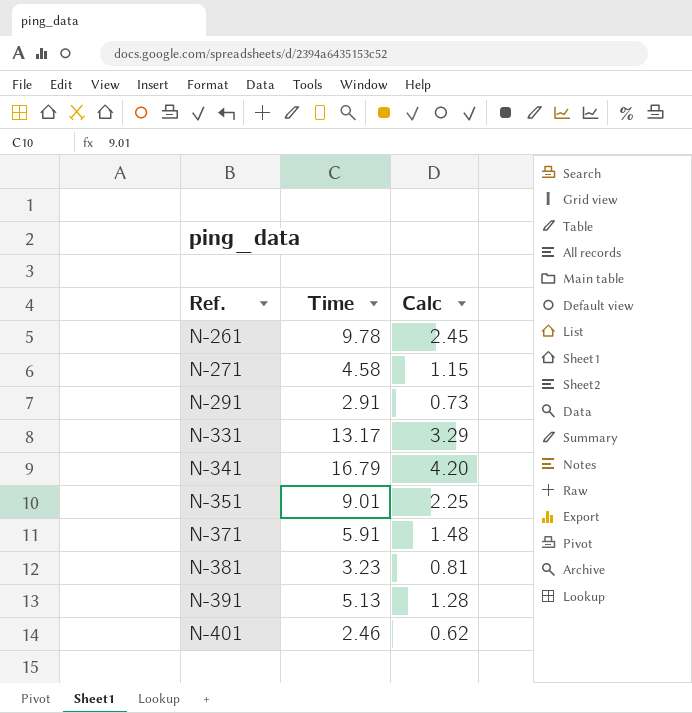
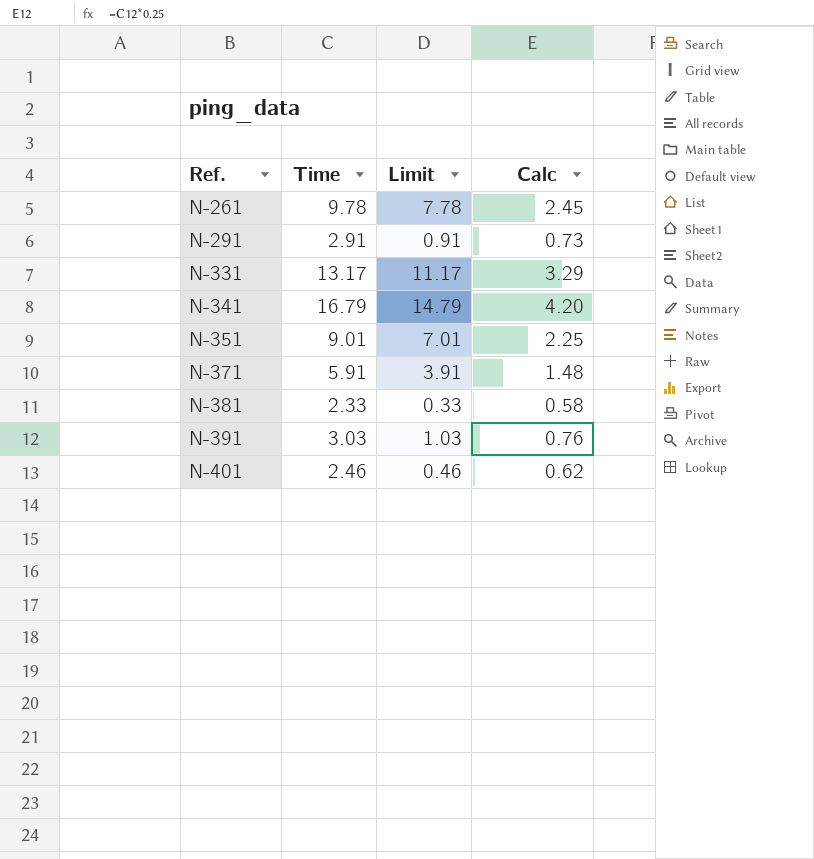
column Limit | formula: none -> [Time] - 2
row N-271: 4.58 | 1.15 -> none
N-381 | Time: 3.23 -> 2.33
N-381 | Calc: 0.81 -> 0.58
N-391 | Time: 5.13 -> 3.03
N-391 | Calc: 1.28 -> 0.76

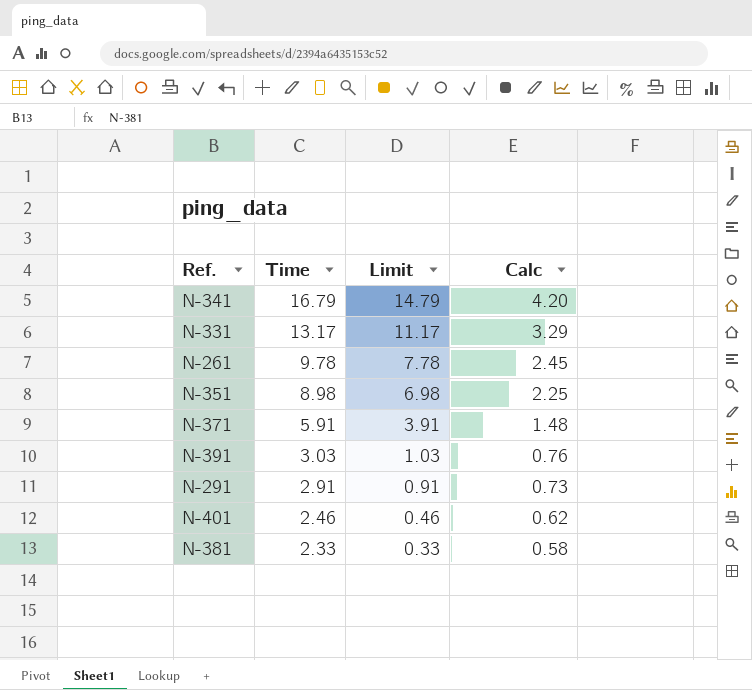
row order: Ref. ascending -> Time descending
N-351 | Time: 9.01 -> 8.98
N-351 | Limit: 7.01 -> 6.98

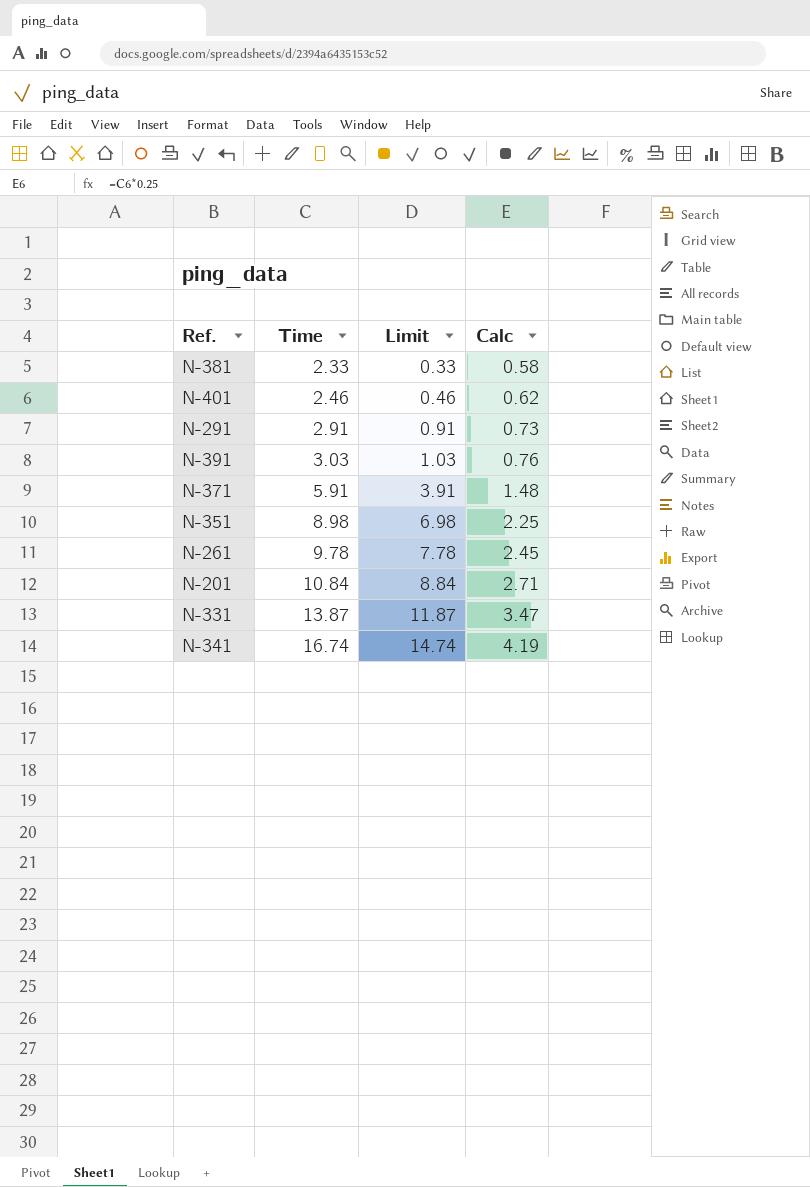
row order: Time descending -> Time ascending
row N-201: none -> 10.84 | 8.84 | 2.71
N-331 | Time: 13.17 -> 13.87
N-331 | Limit: 11.17 -> 11.87
N-331 | Calc: 3.29 -> 3.47
N-341 | Time: 16.79 -> 16.74
N-341 | Limit: 14.79 -> 14.74
N-341 | Calc: 4.20 -> 4.19

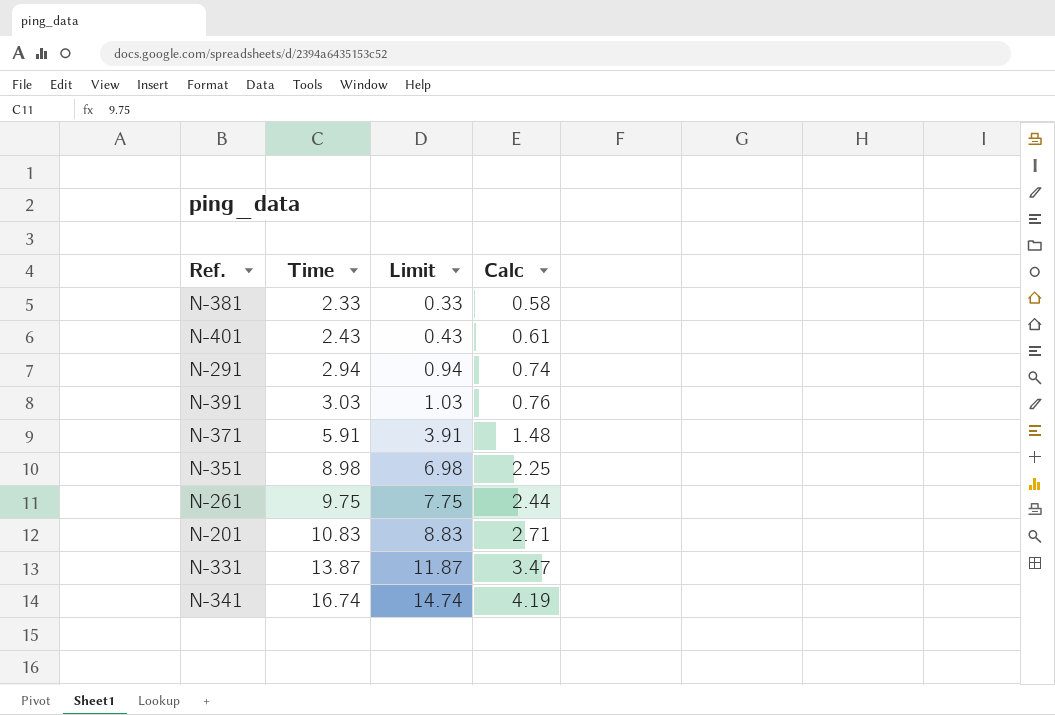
N-401 | Time: 2.46 -> 2.43
N-401 | Limit: 0.46 -> 0.43
N-401 | Calc: 0.62 -> 0.61
N-291 | Time: 2.91 -> 2.94
N-291 | Limit: 0.91 -> 0.94
N-291 | Calc: 0.73 -> 0.74
N-261 | Time: 9.78 -> 9.75
N-261 | Limit: 7.78 -> 7.75
N-261 | Calc: 2.45 -> 2.44
N-201 | Time: 10.84 -> 10.83
N-201 | Limit: 8.84 -> 8.83

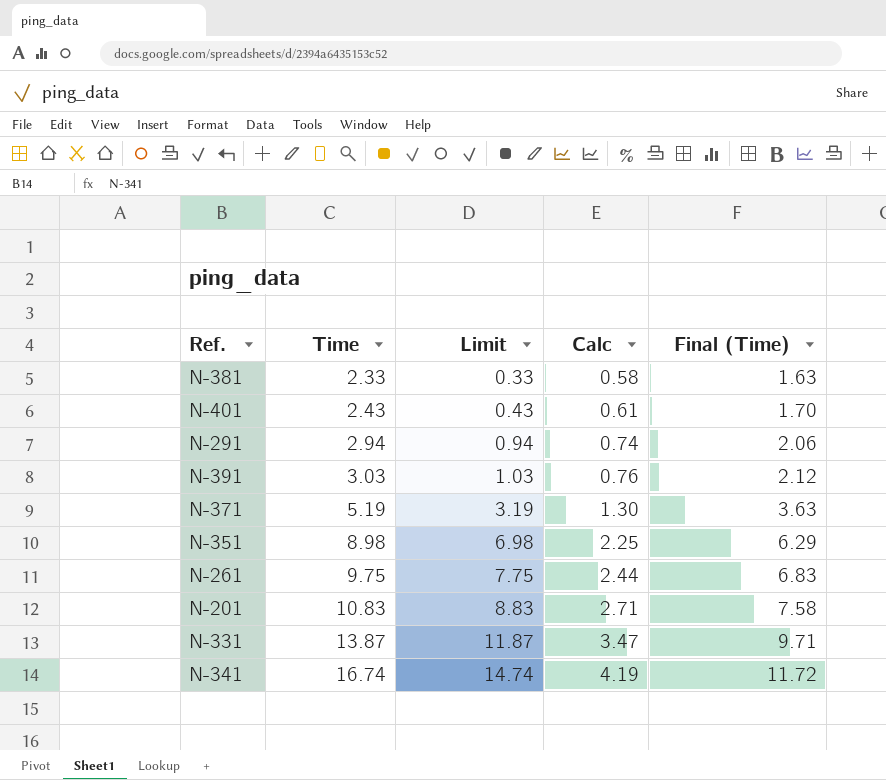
column Final (Time) | formula: none -> [Time] * 0.7
N-371 | Time: 5.91 -> 5.19
N-371 | Limit: 3.91 -> 3.19
N-371 | Calc: 1.48 -> 1.30

